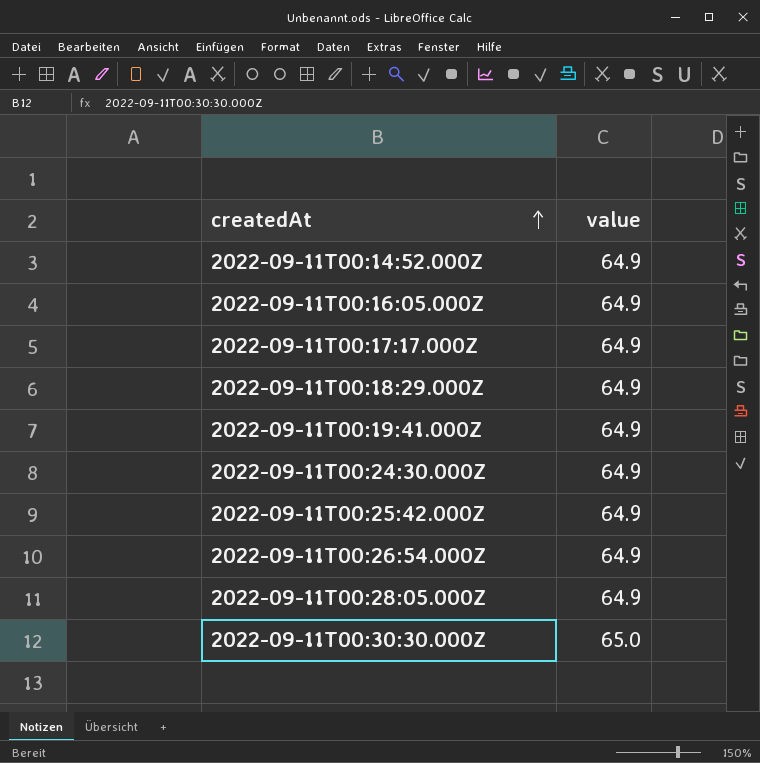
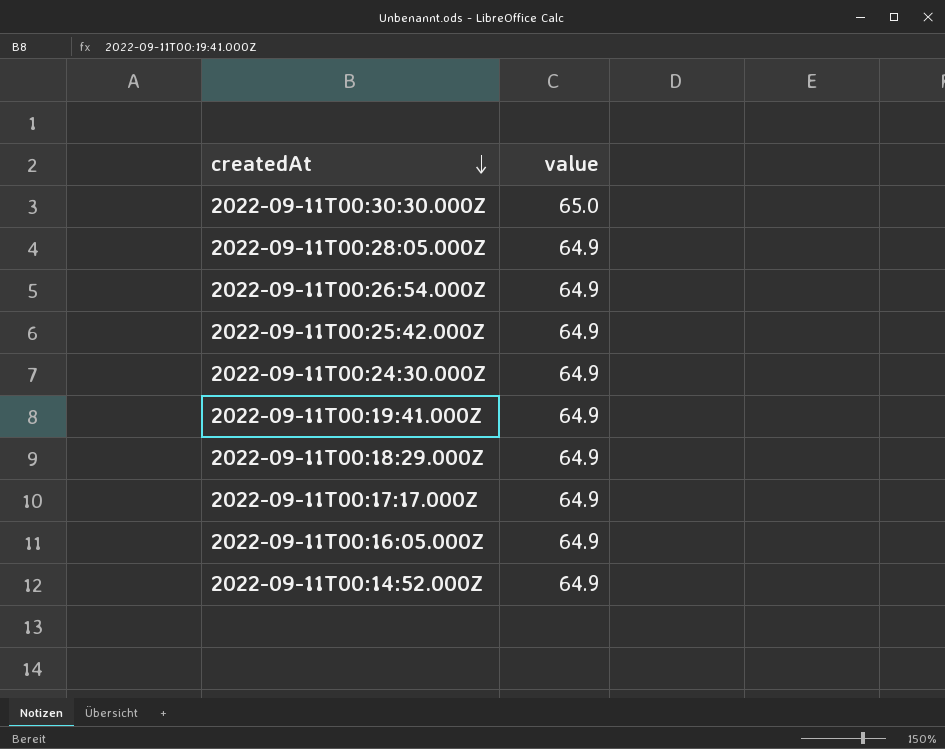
row order: createdAt ascending -> createdAt descending

